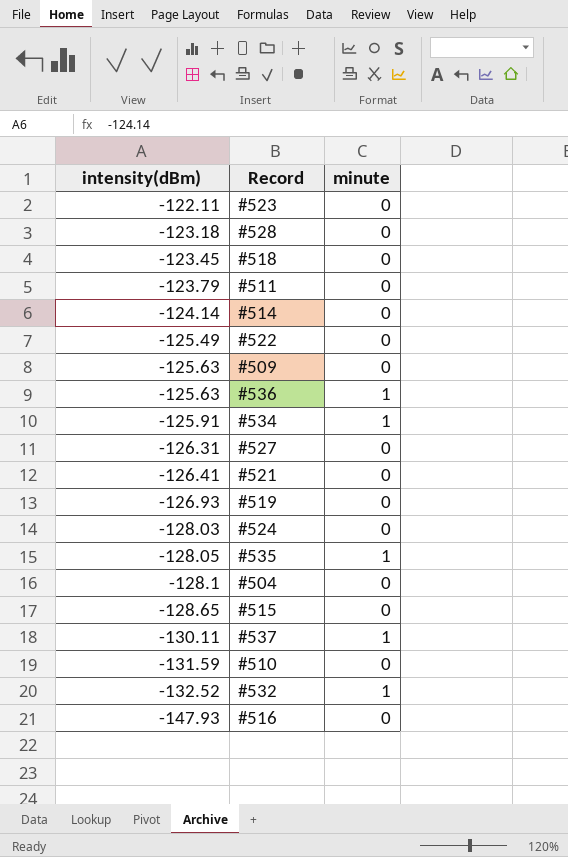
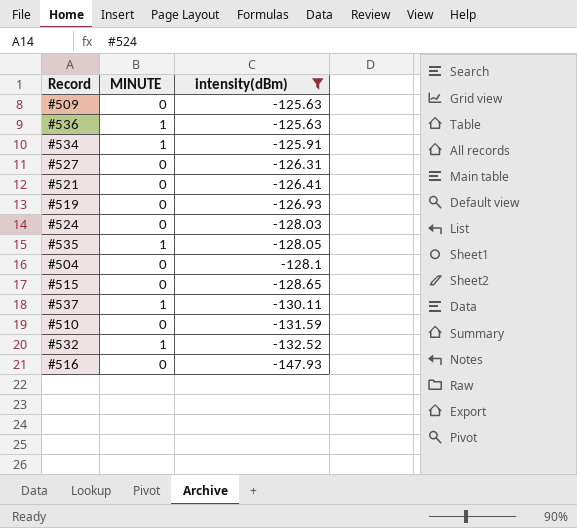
filter: none -> intensity(dBm) <= -125.63
column name: minute -> MINUTE
column intensity(dBm) | position: 1 -> 3

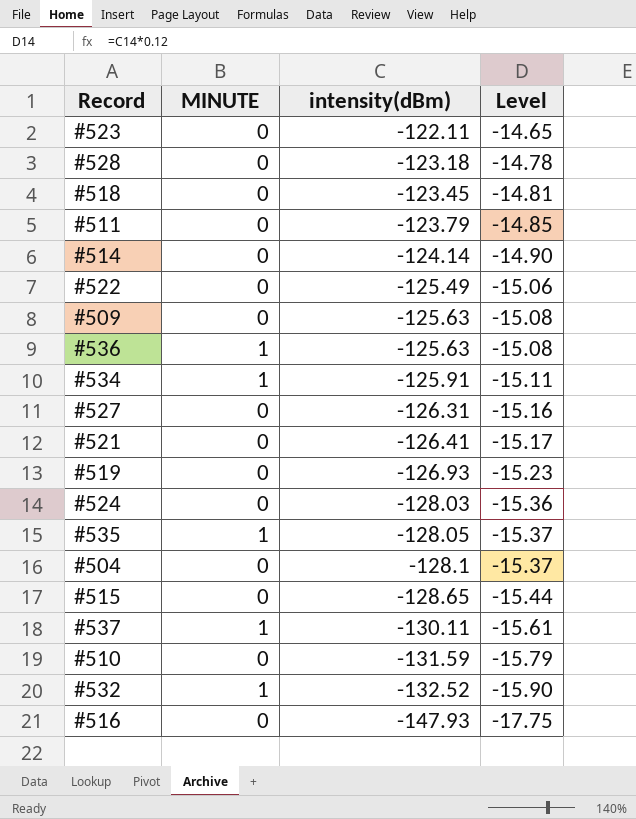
filter: intensity(dBm) <= -125.63 -> none
column Level | formula: none -> [intensity(dBm)] * 0.12

